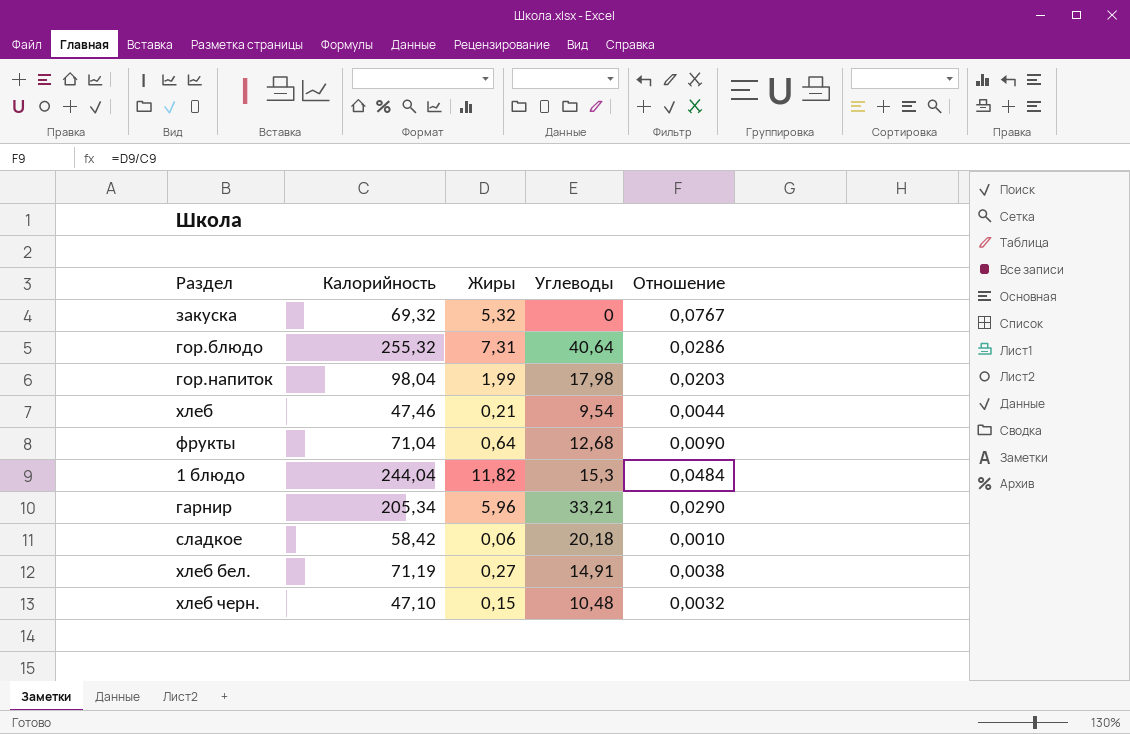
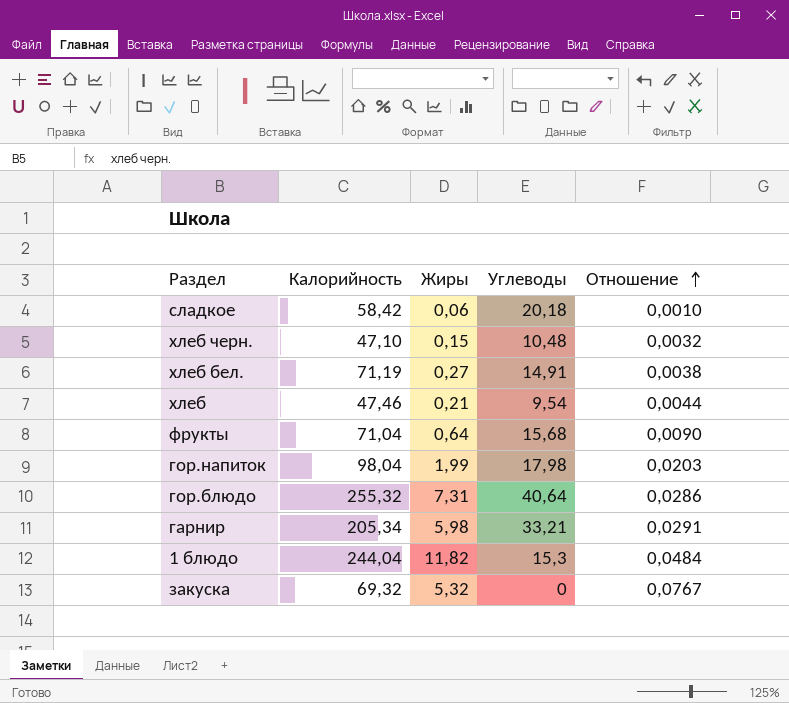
row order: none -> Отношение ascending
фрукты | Углеводы: 12,68 -> 15,68
гарнир | Жиры: 5,96 -> 5,98
гарнир | Отношение: 0,0290 -> 0,0291

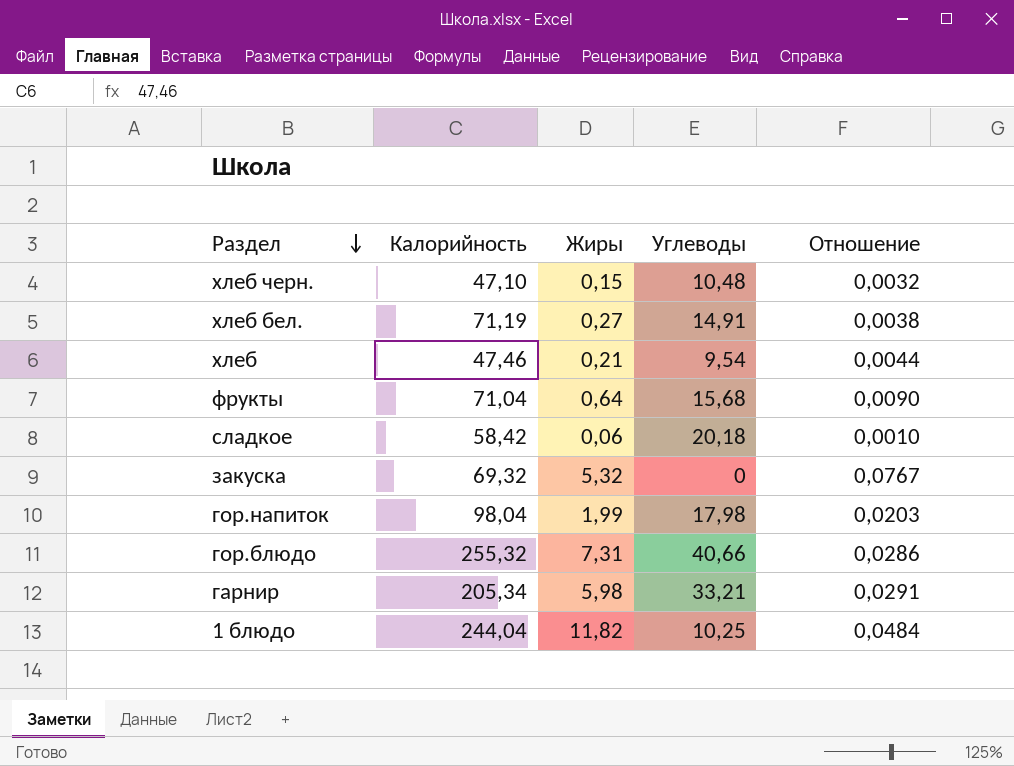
row order: Отношение ascending -> Раздел descending
гор.блюдо | Углеводы: 40,64 -> 40,66
1 блюдо | Углеводы: 15,3 -> 10,25

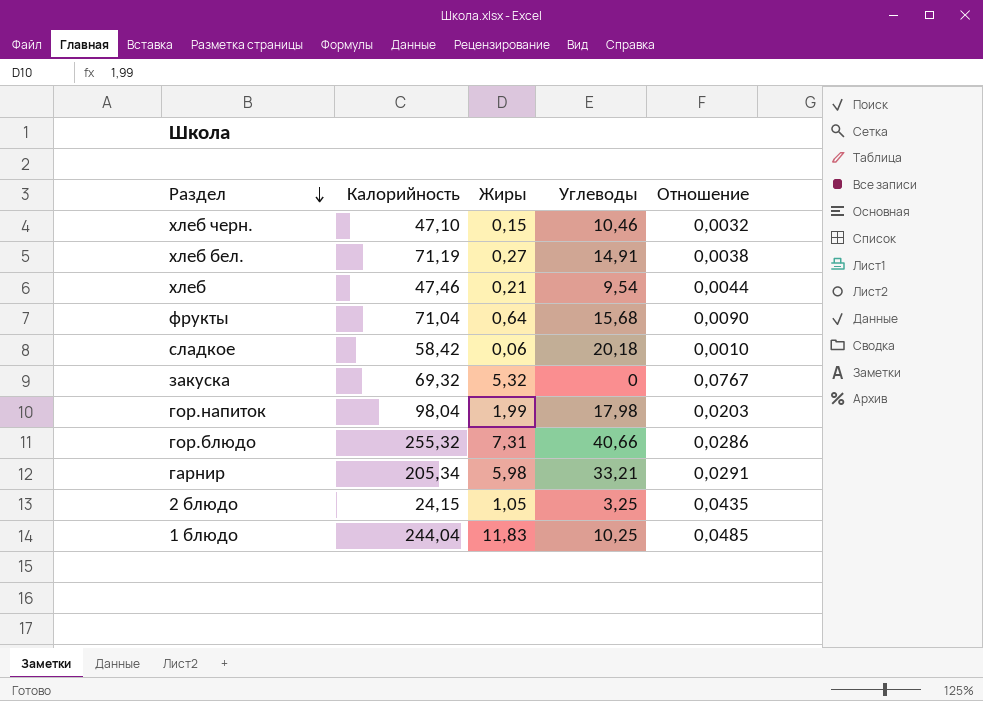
хлеб черн. | Углеводы: 10,48 -> 10,46
row 2 блюдо: none -> 24,15 | 1,05 | 3,25 | 0,0435
1 блюдо | Жиры: 11,82 -> 11,83
1 блюдо | Отношение: 0,0484 -> 0,0485

